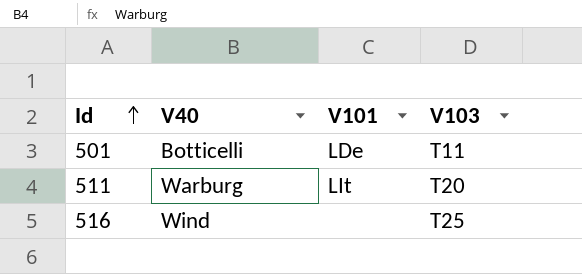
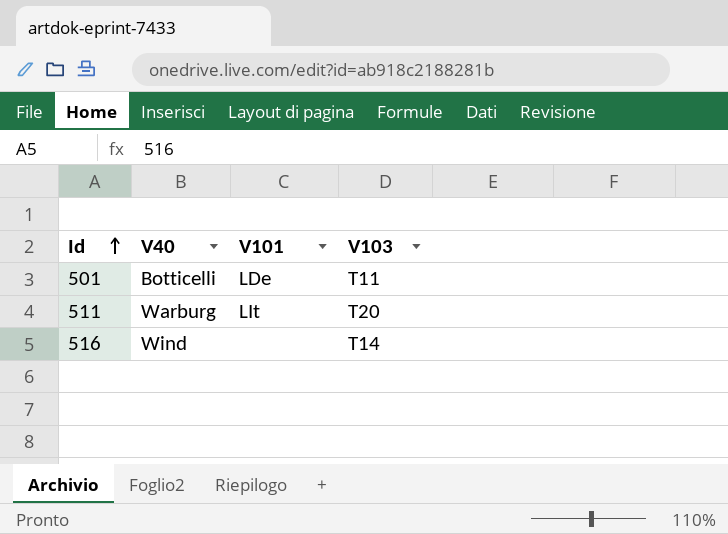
516 | V103: T25 -> T14

